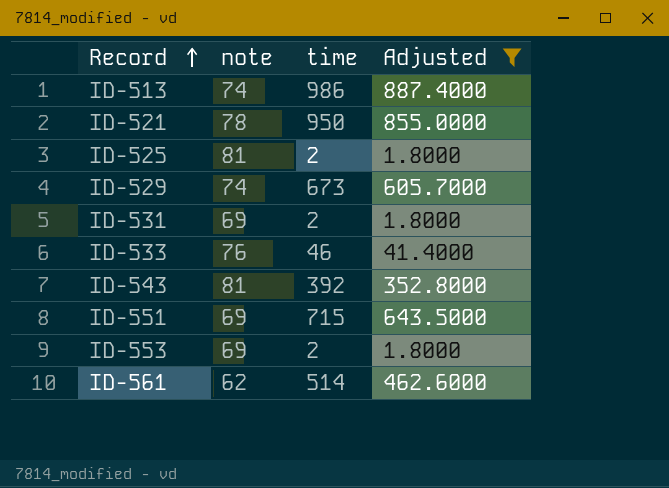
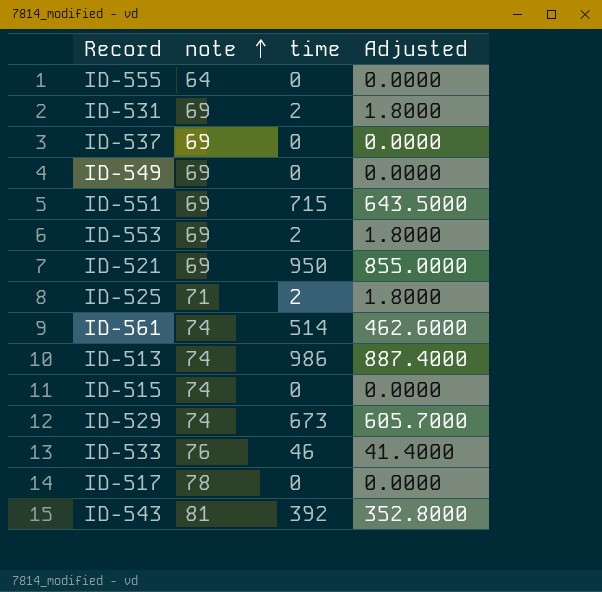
filter: Adjusted != 0.0000 -> none
row order: Record ascending -> note ascending
ID-521 | note: 78 -> 69
ID-525 | note: 81 -> 71
ID-561 | note: 62 -> 74

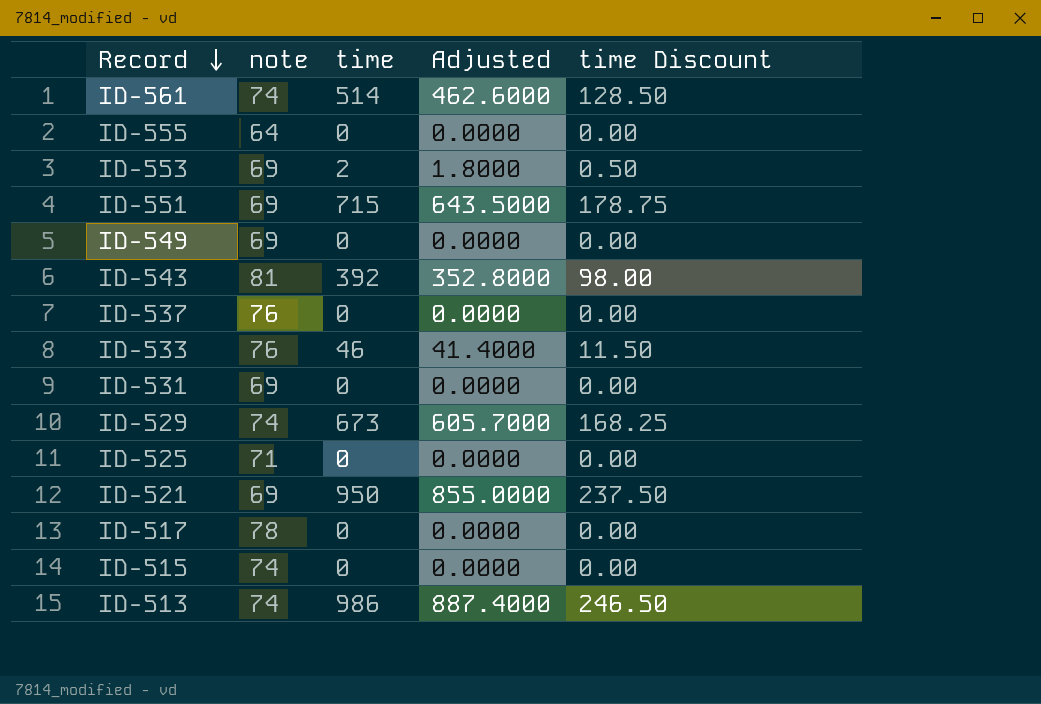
row order: note ascending -> Record descending
column time Discount | formula: none -> [time] * 0.25
ID-537 | note: 69 -> 76
ID-531 | time: 2 -> 0
ID-531 | Adjusted: 1.8000 -> 0.0000
ID-525 | time: 2 -> 0
ID-525 | Adjusted: 1.8000 -> 0.0000

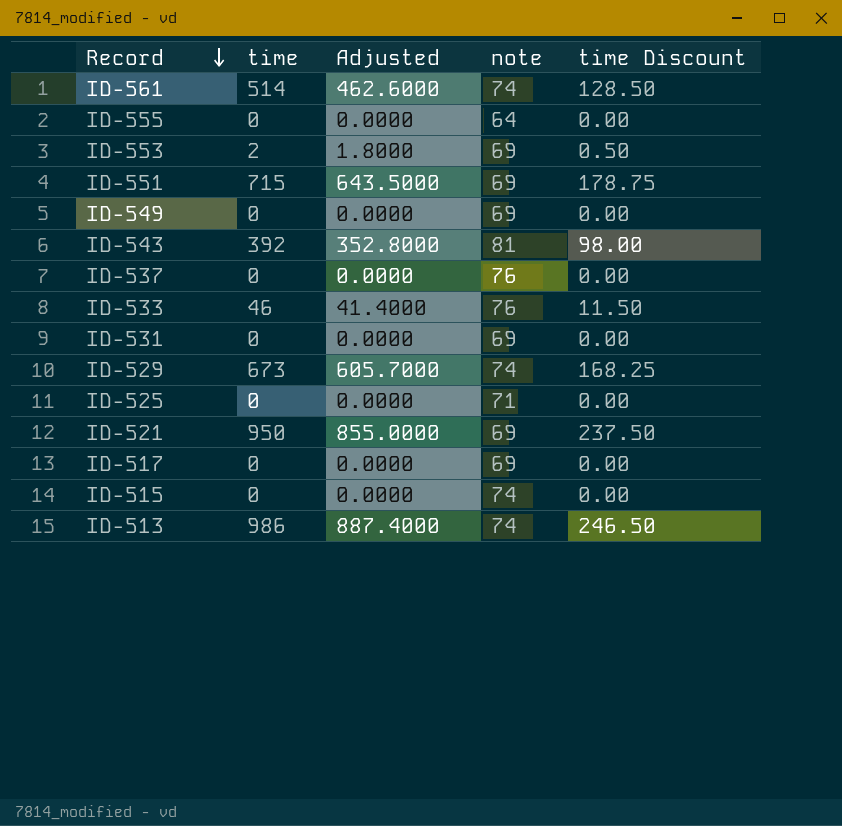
column note | position: 2 -> 4
ID-517 | note: 78 -> 69

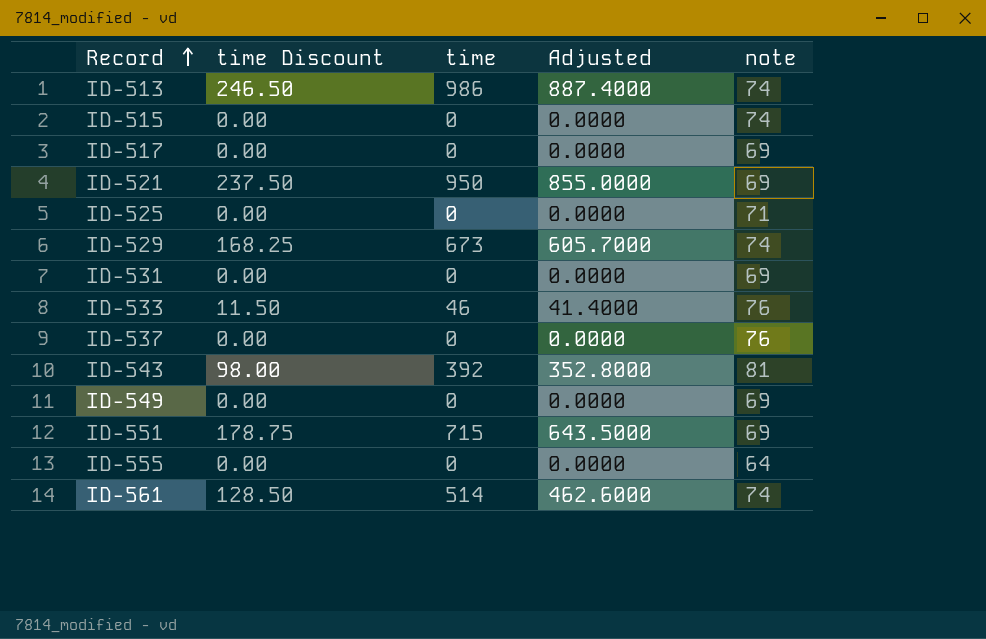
row order: Record descending -> Record ascending
column time Discount | position: 5 -> 2
row ID-553: 2 | 1.8000 | 69 | 0.50 -> none

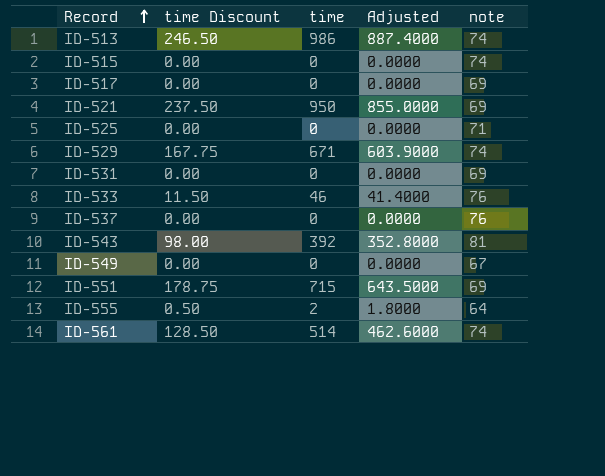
ID-529 | time Discount: 168.25 -> 167.75
ID-529 | time: 673 -> 671
ID-529 | Adjusted: 605.7000 -> 603.9000
ID-549 | note: 69 -> 67
ID-555 | time Discount: 0.00 -> 0.50
ID-555 | time: 0 -> 2
ID-555 | Adjusted: 0.0000 -> 1.8000

